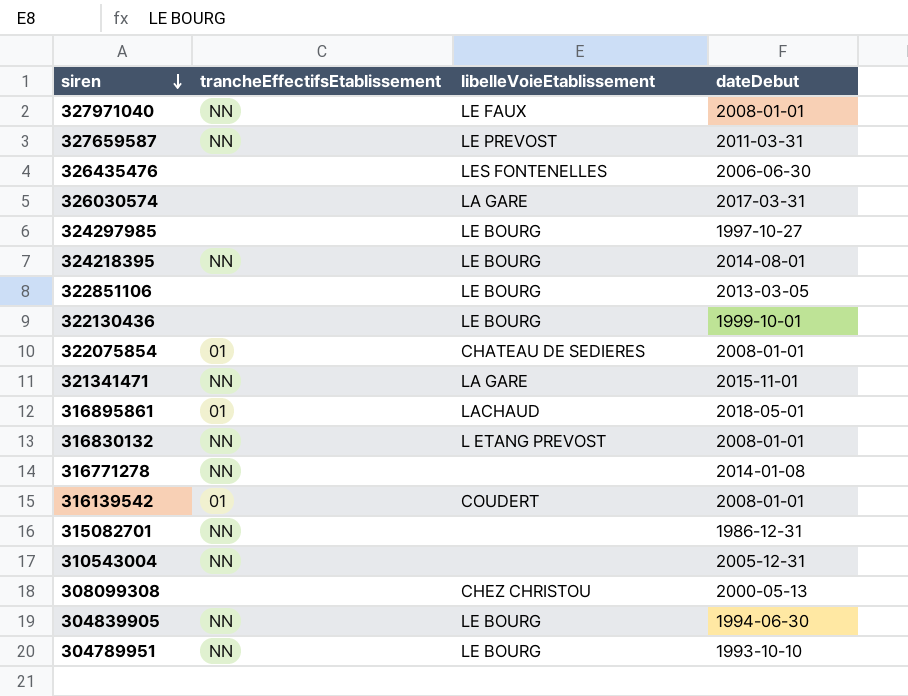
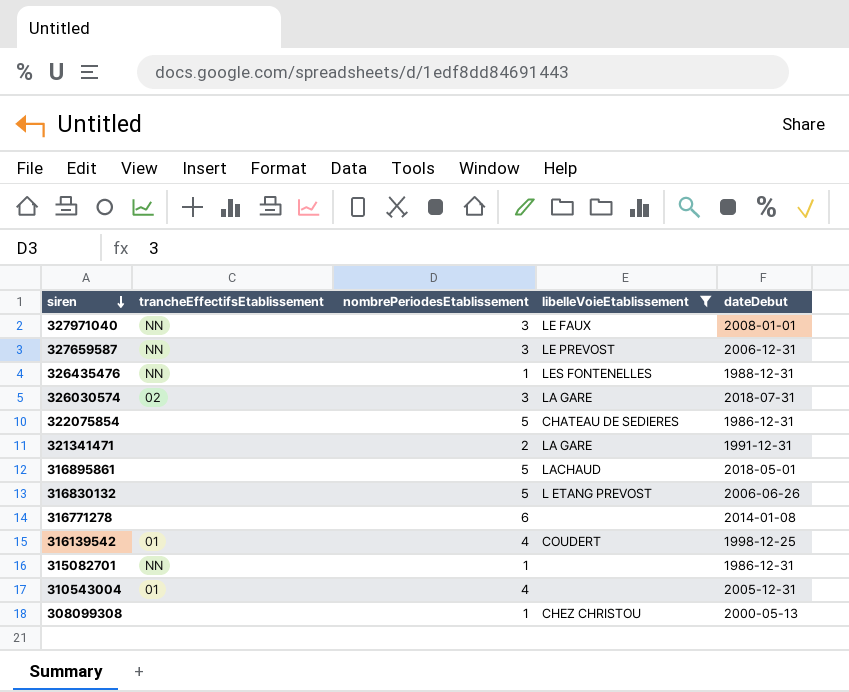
filter: none -> libelleVoieEtablissement != LE BOURG
column nombrePeriodesEtablissement | position: none -> 3
327659587 | dateDebut: 2011-03-31 -> 2006-12-31
326435476 | trancheEffectifsEtablissement: none -> NN
326435476 | dateDebut: 2006-06-30 -> 1988-12-31
326030574 | trancheEffectifsEtablissement: none -> 02
326030574 | dateDebut: 2017-03-31 -> 2018-07-31
322075854 | trancheEffectifsEtablissement: 01 -> none
322075854 | dateDebut: 2008-01-01 -> 1986-12-31
321341471 | trancheEffectifsEtablissement: NN -> none
321341471 | dateDebut: 2015-11-01 -> 1991-12-31
316895861 | trancheEffectifsEtablissement: 01 -> none
316830132 | trancheEffectifsEtablissement: NN -> none
316830132 | dateDebut: 2008-01-01 -> 2006-06-26
316771278 | trancheEffectifsEtablissement: NN -> none
316139542 | dateDebut: 2008-01-01 -> 1998-12-25
310543004 | trancheEffectifsEtablissement: NN -> 01

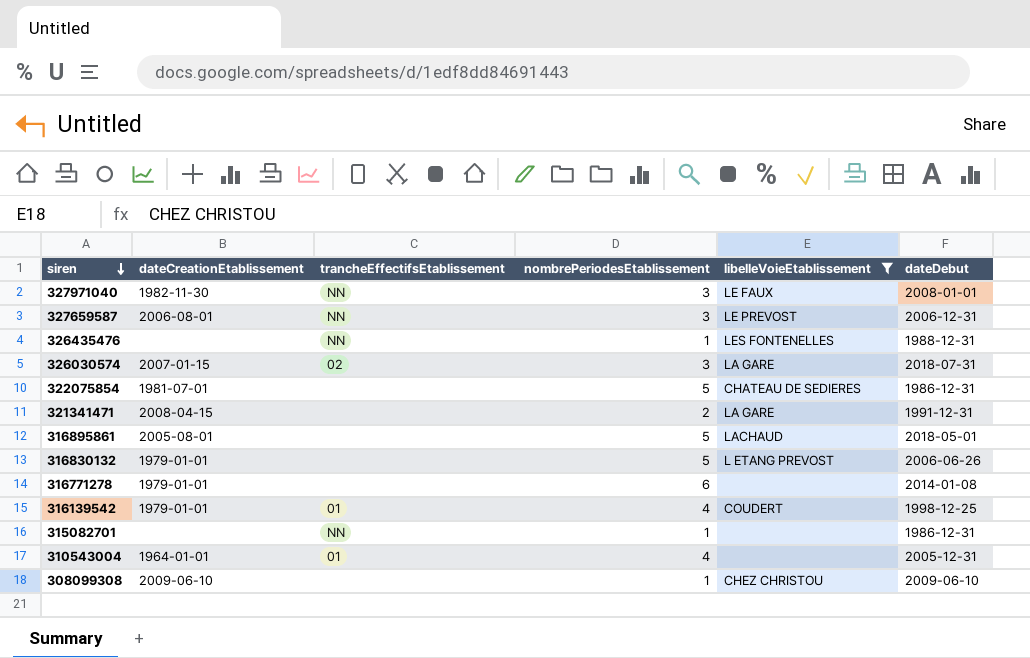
column dateCreationEtablissement | position: none -> 2
308099308 | dateDebut: 2000-05-13 -> 2009-06-10

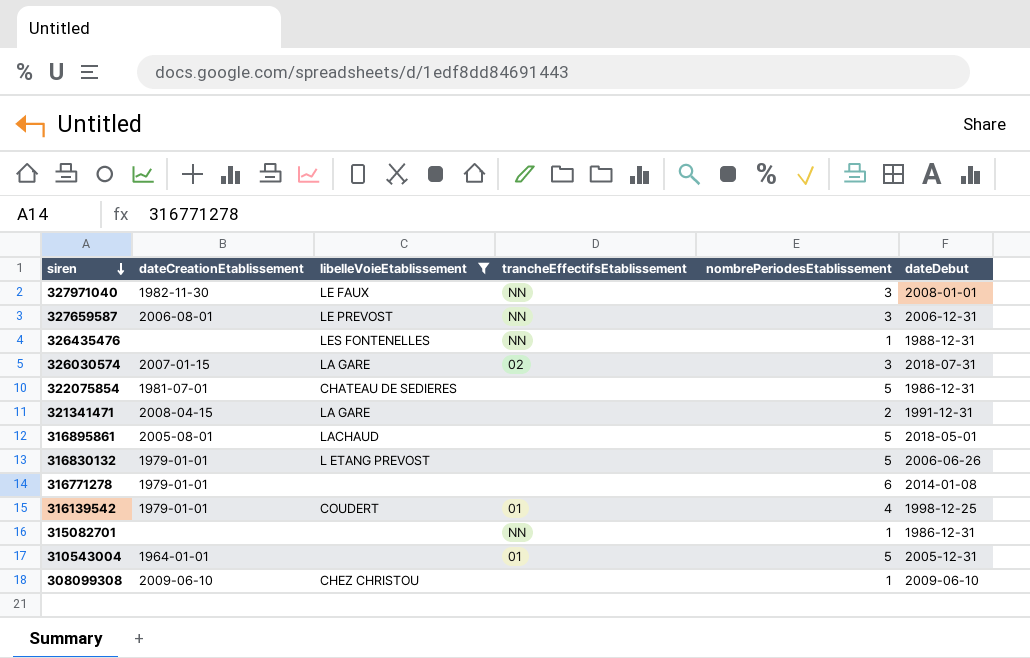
column libelleVoieEtablissement | position: 5 -> 3
310543004 | nombrePeriodesEtablissement: 4 -> 5

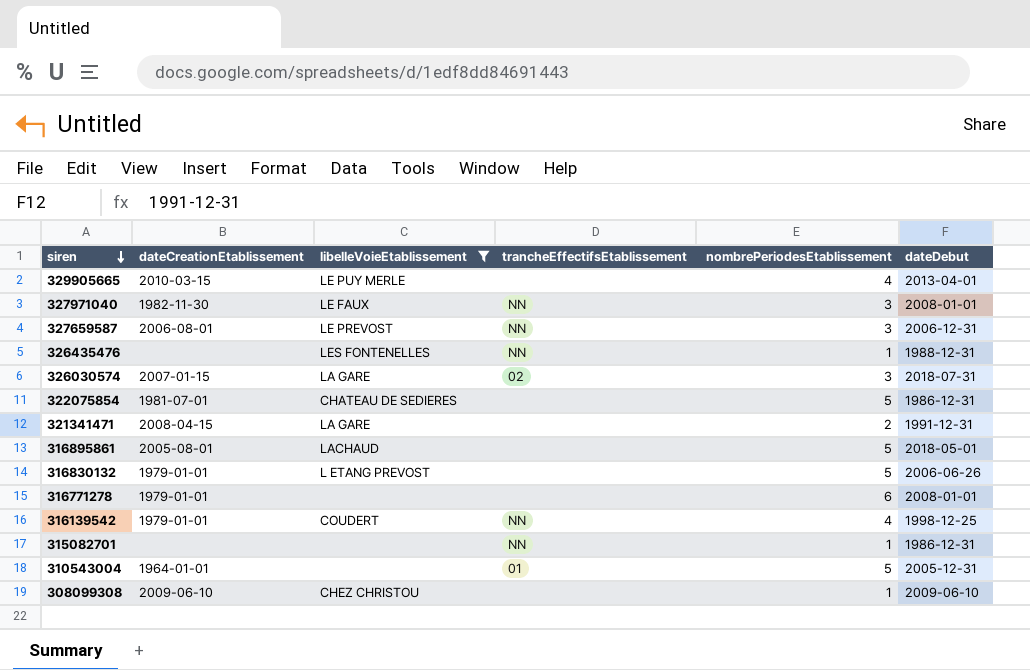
row 329905665: none -> 2010-03-15 | LE PUY MERLE | none | 4 | 2013-04-01
316771278 | dateDebut: 2014-01-08 -> 2008-01-01
316139542 | trancheEffectifsEtablissement: 01 -> NN

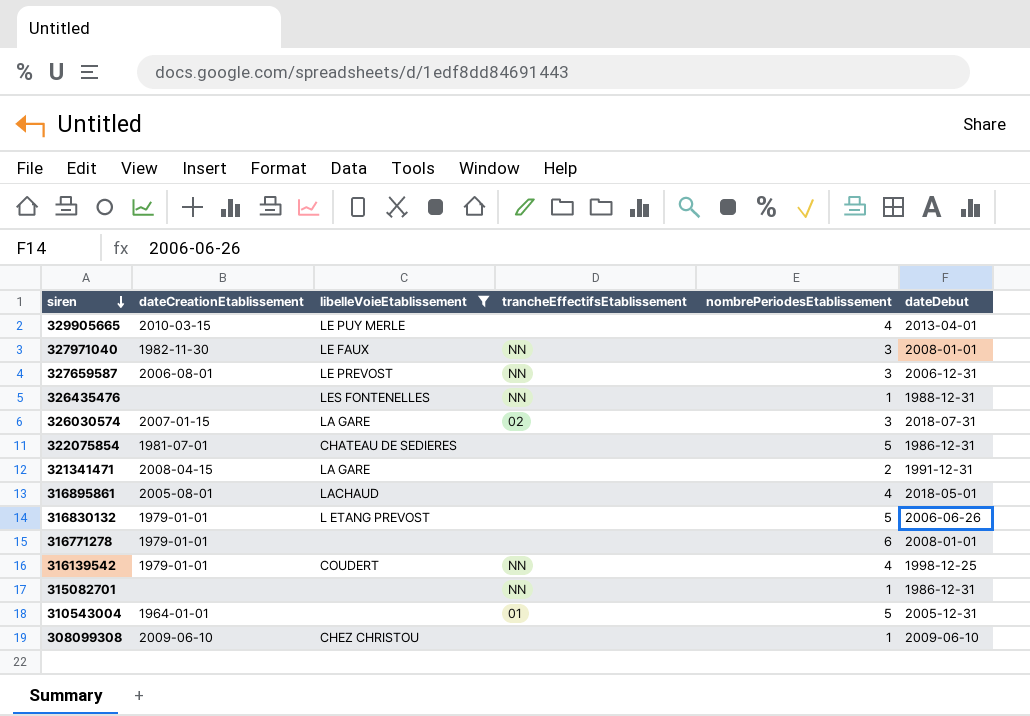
316895861 | nombrePeriodesEtablissement: 5 -> 4

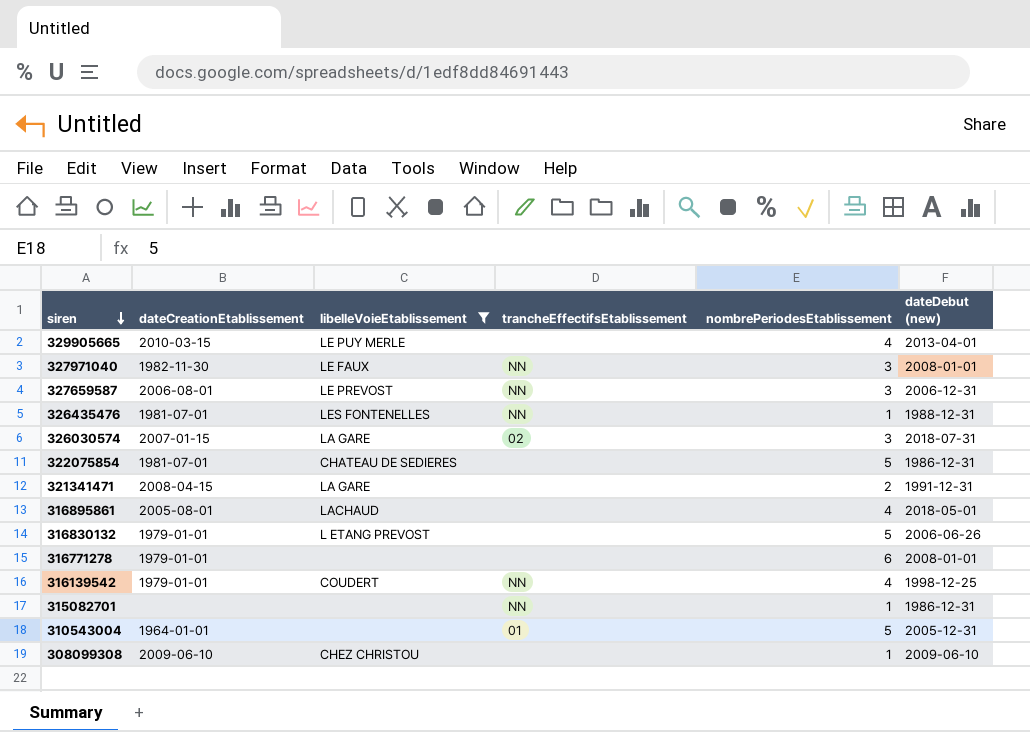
column name: dateDebut -> dateDebut (new)
326435476 | dateCreationEtablissement: none -> 1981-07-01

